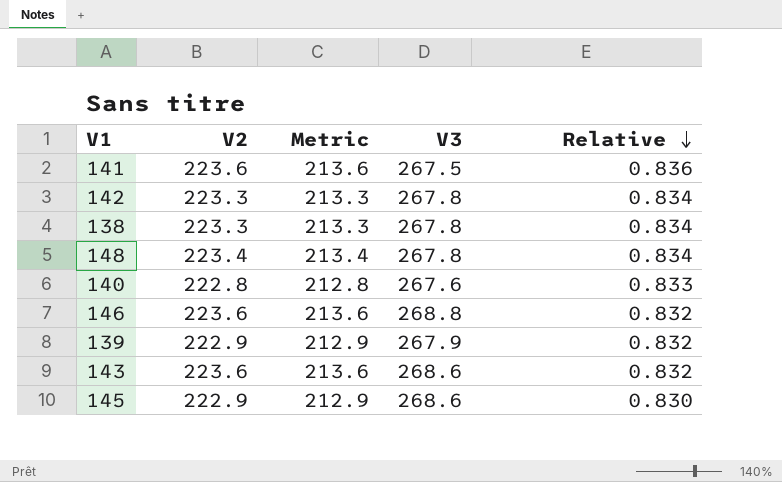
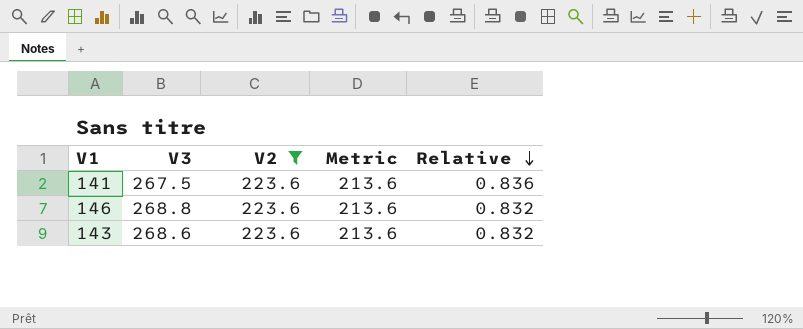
filter: none -> V2 = 223.6
column V3 | position: 4 -> 2

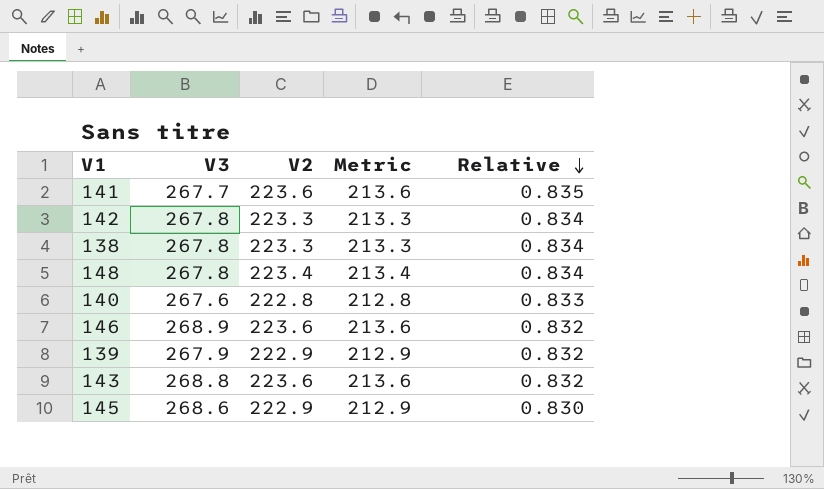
filter: V2 = 223.6 -> none
141 | V3: 267.5 -> 267.7
141 | Relative: 0.836 -> 0.835
146 | V3: 268.8 -> 268.9
143 | V3: 268.6 -> 268.8

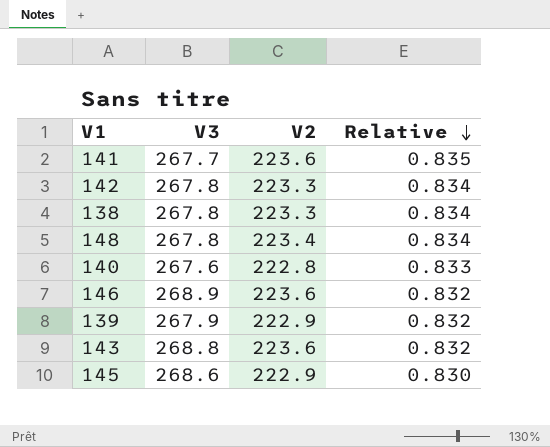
column Metric | formula: [V2] - 10 -> none

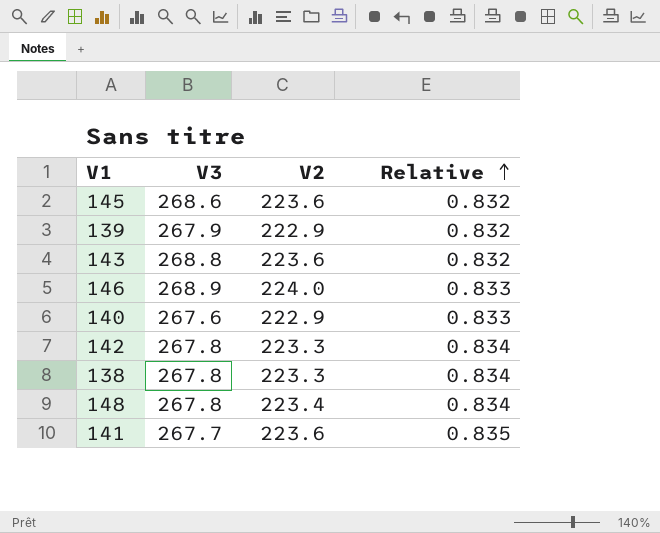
row order: Relative descending -> Relative ascending
145 | V2: 222.9 -> 223.6
145 | Relative: 0.830 -> 0.832
146 | V2: 223.6 -> 224.0
146 | Relative: 0.832 -> 0.833
140 | V2: 222.8 -> 222.9

